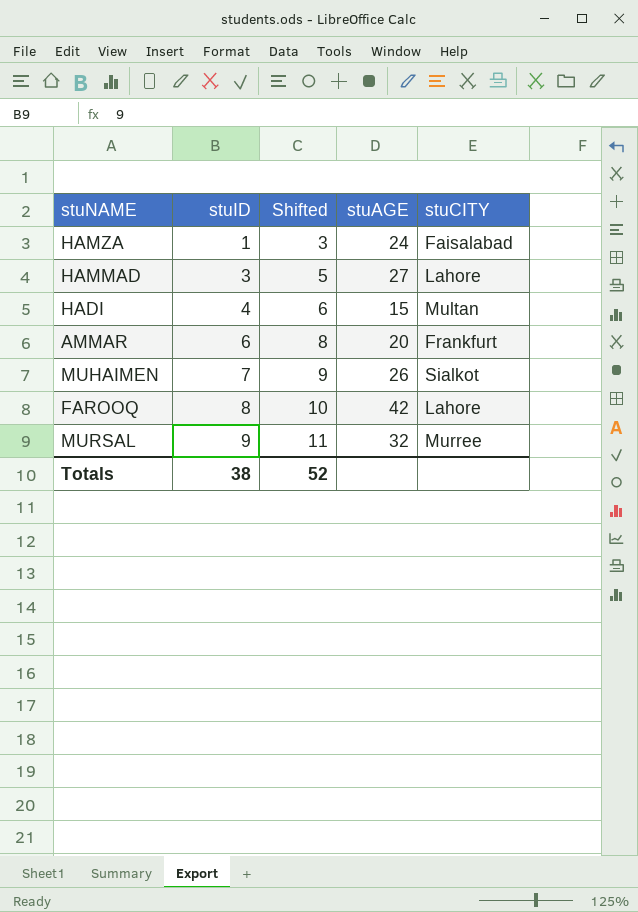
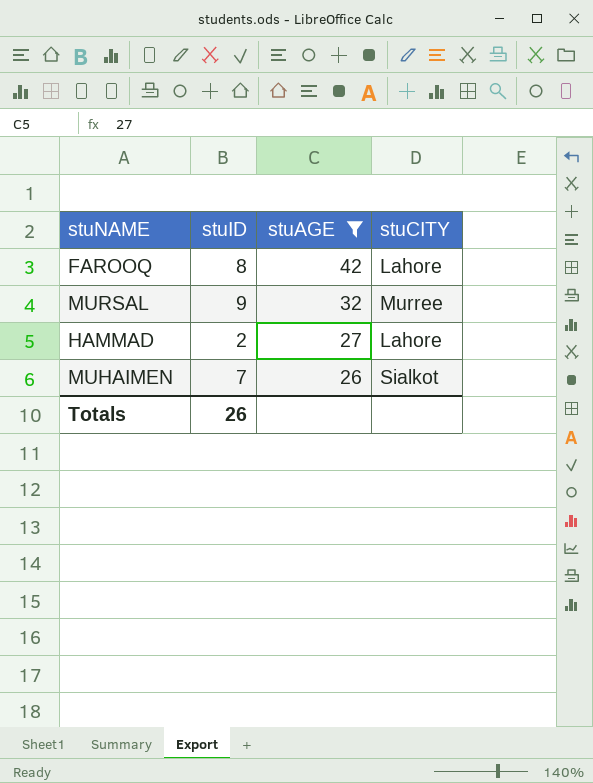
filter: none -> stuAGE >= 26
row order: stuID ascending -> stuAGE descending
column Shifted | formula: [stuID] + 2 -> none
HAMMAD | stuID: 3 -> 2
Totals | stuID: 38 -> 26

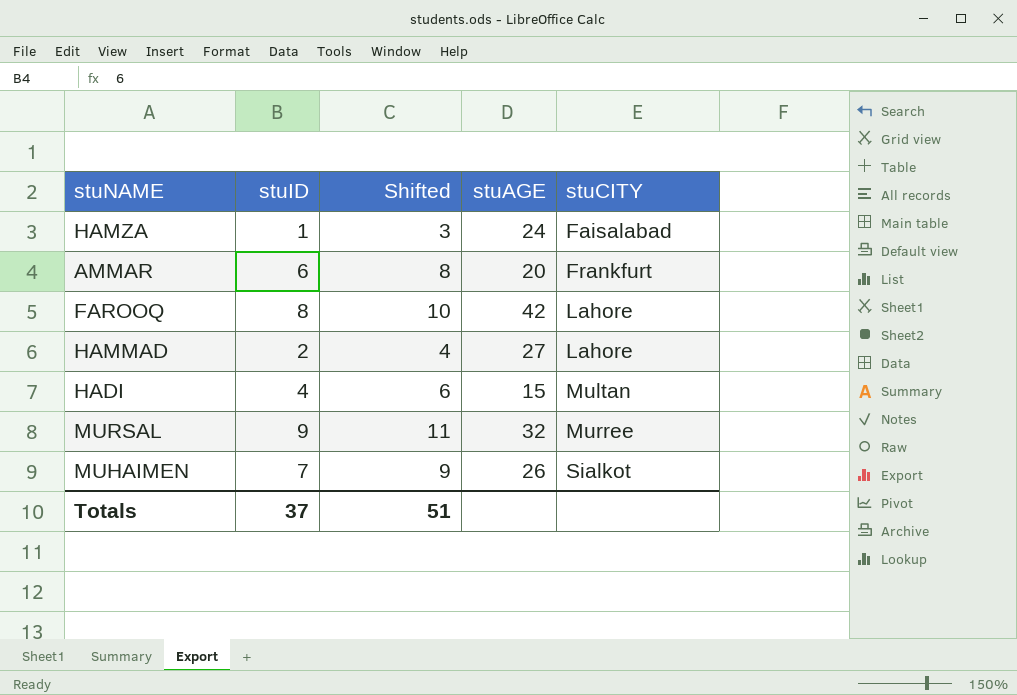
filter: stuAGE >= 26 -> none
row order: stuAGE descending -> stuCITY ascending
column Shifted | formula: none -> [stuID] + 2
Totals | stuID: 26 -> 37

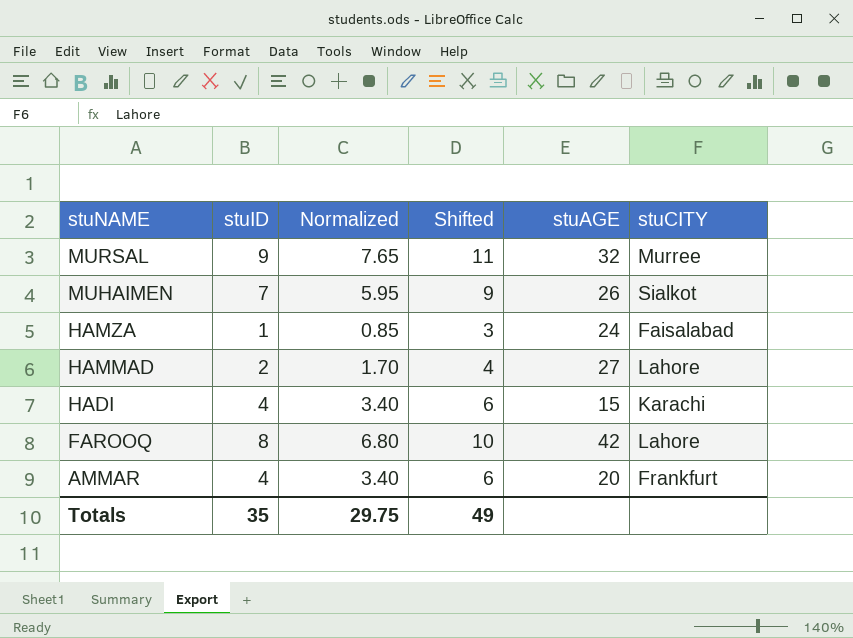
row order: stuCITY ascending -> stuNAME descending
column Normalized | formula: none -> [stuID] * 0.85
HADI | stuCITY: Multan -> Karachi
AMMAR | stuID: 6 -> 4
AMMAR | Shifted: 8 -> 6
Totals | stuID: 37 -> 35
Totals | Shifted: 51 -> 49

